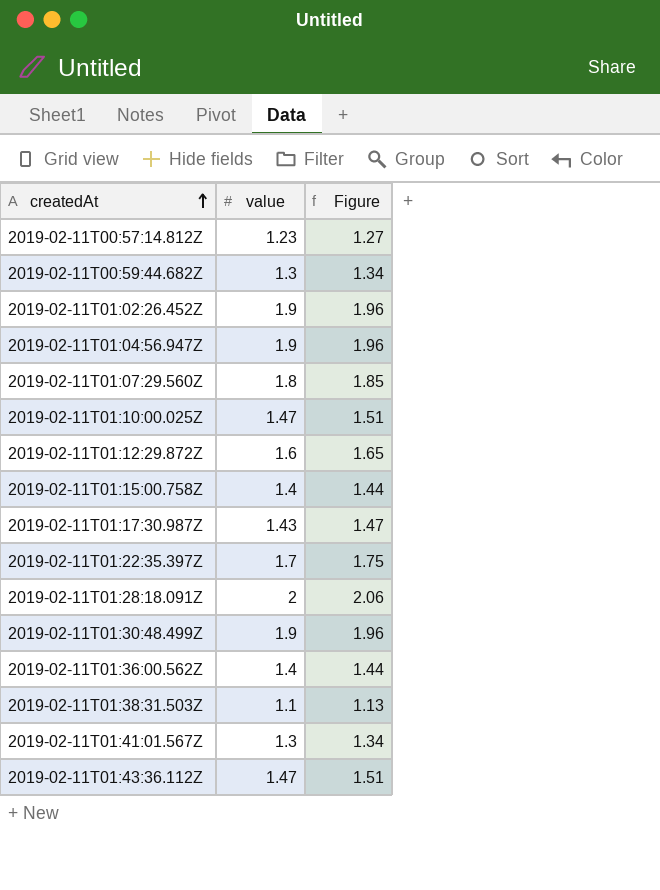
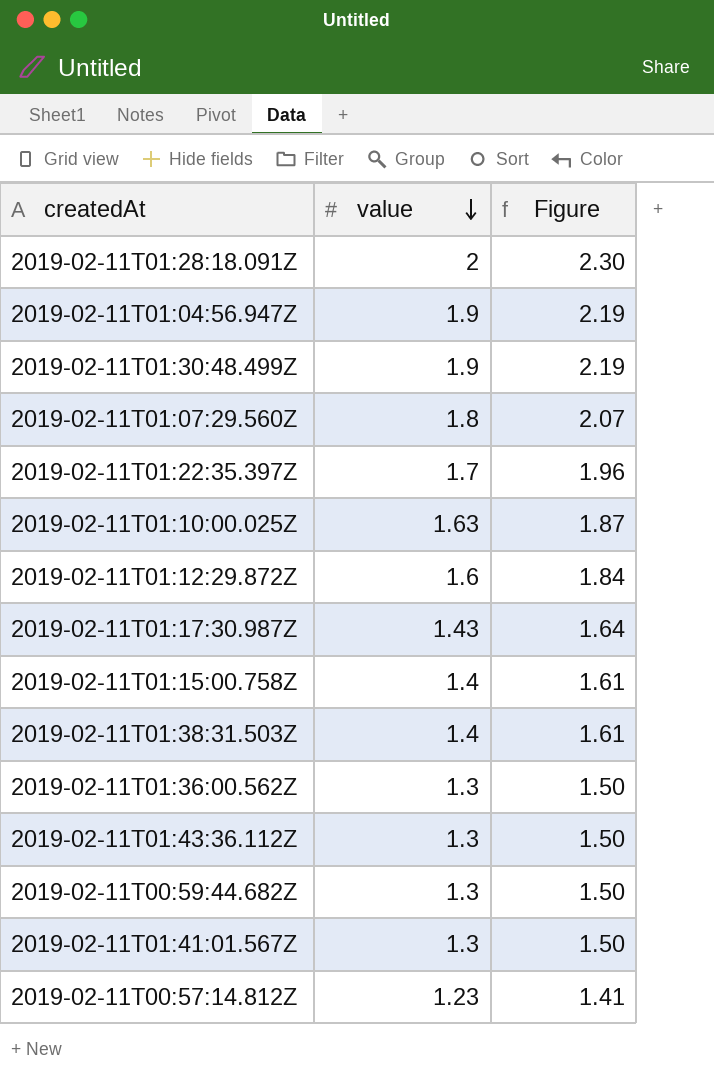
row order: createdAt ascending -> value descending
column Figure | formula: [value] * 1.03 -> [value] * 1.15
row 2019-02-11T01:02:26.452Z: 1.9 | 1.96 -> none
2019-02-11T01:10:00.025Z | value: 1.47 -> 1.63
2019-02-11T01:38:31.503Z | value: 1.1 -> 1.4
2019-02-11T01:36:00.562Z | value: 1.4 -> 1.3
2019-02-11T01:43:36.112Z | value: 1.47 -> 1.3

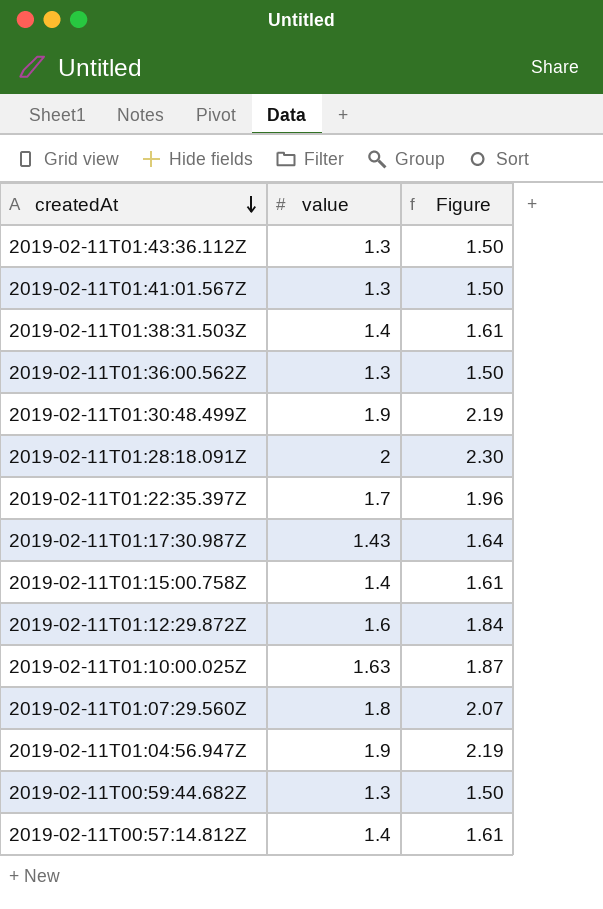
row order: value descending -> createdAt descending
2019-02-11T00:57:14.812Z | value: 1.23 -> 1.4
2019-02-11T00:57:14.812Z | Figure: 1.41 -> 1.61

